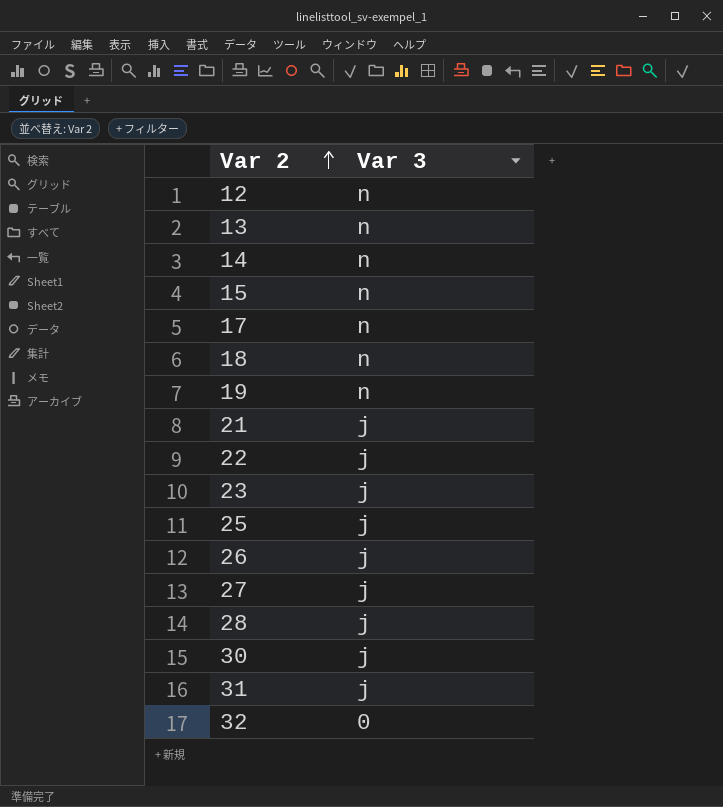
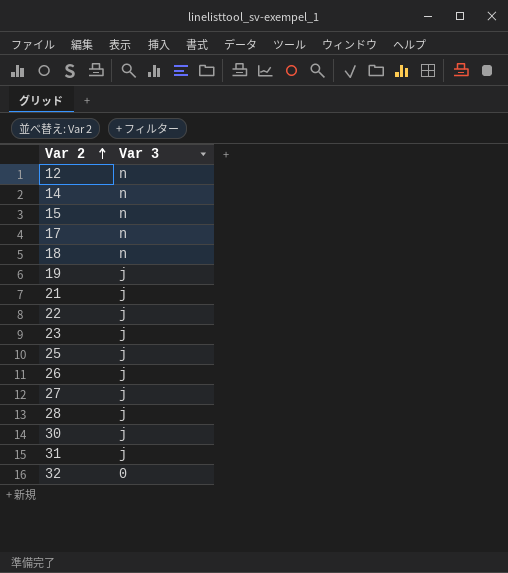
row 13: n -> none
19 | Var 3: n -> j

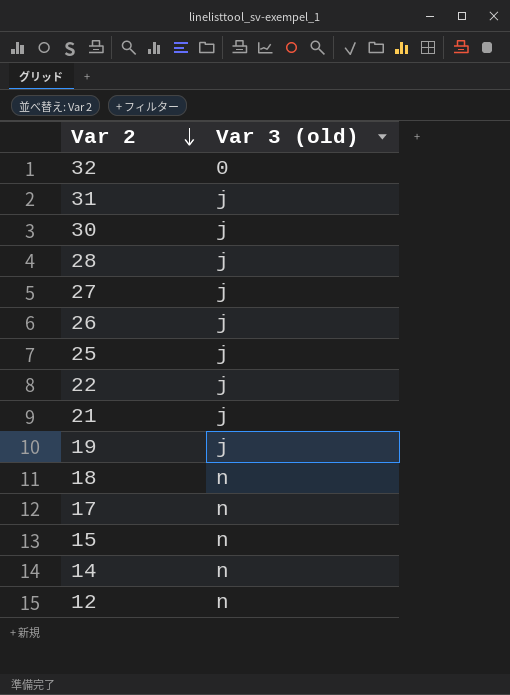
row order: Var 2 ascending -> Var 2 descending
column name: Var 3 -> Var 3 (old)
row 23: j -> none

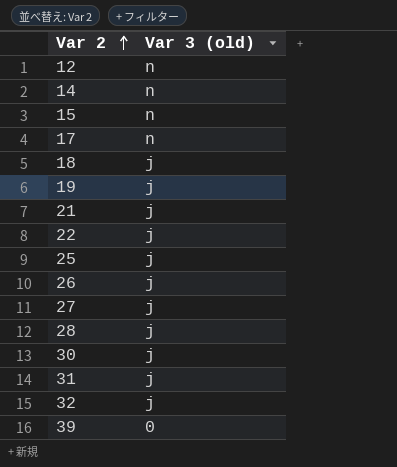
row order: Var 2 descending -> Var 2 ascending
18 | Var 3 (old): n -> j
32 | Var 3 (old): 0 -> j
row 39: none -> 0

